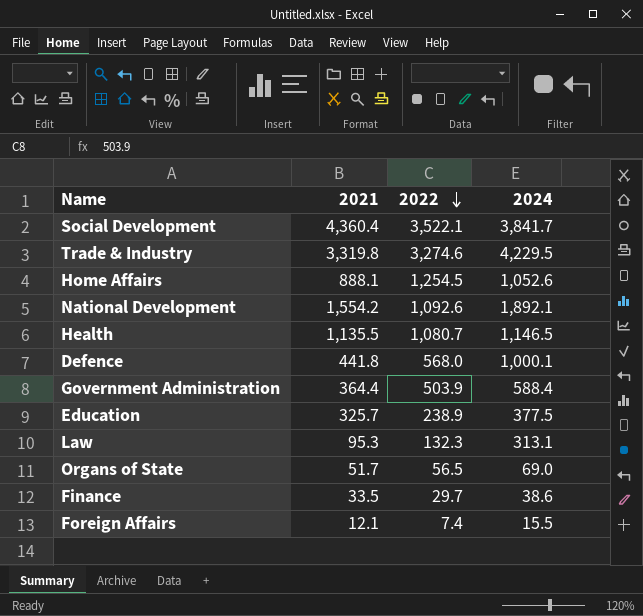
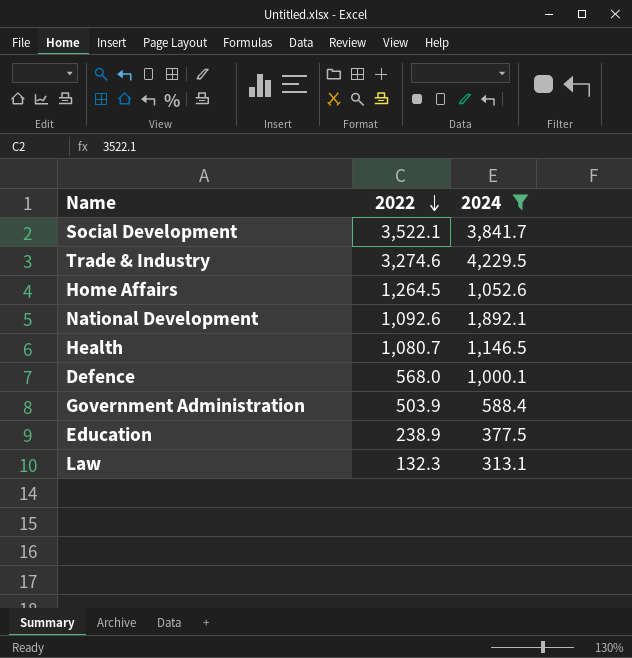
filter: none -> 2024 >= 313.1
column 2021 | position: 2 -> none
Home Affairs | 2022: 1,254.5 -> 1,264.5

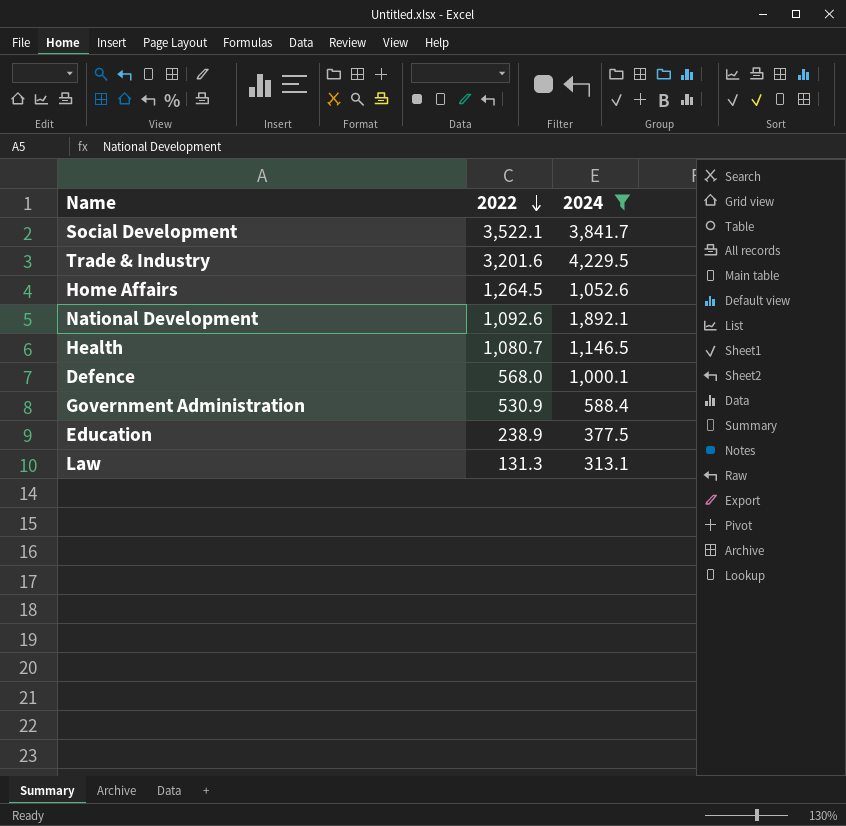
Trade & Industry | 2022: 3,274.6 -> 3,201.6
Government Administration | 2022: 503.9 -> 530.9
Law | 2022: 132.3 -> 131.3

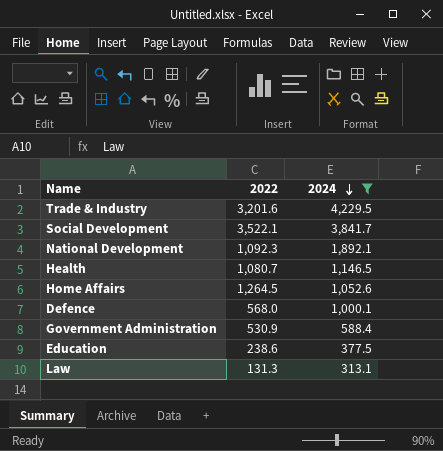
row order: 2022 descending -> 2024 descending
National Development | 2022: 1,092.6 -> 1,092.3
Education | 2022: 238.9 -> 238.6

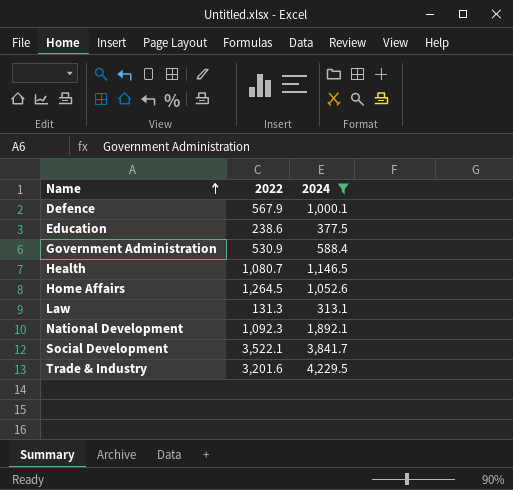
row order: 2024 descending -> Name ascending
Defence | 2022: 568.0 -> 567.9

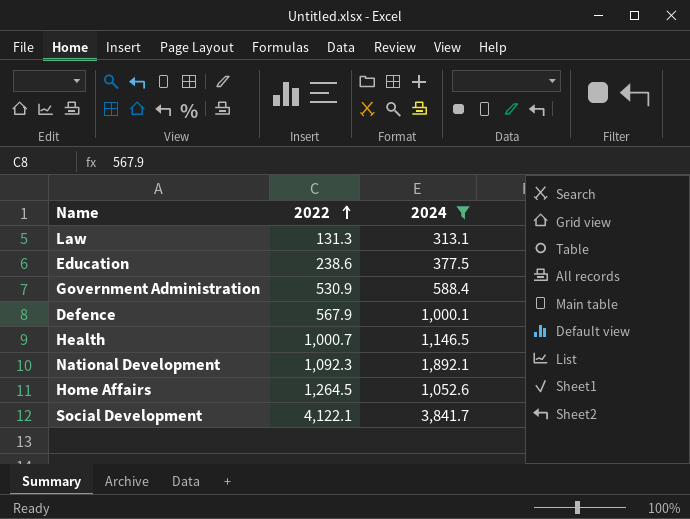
row order: Name ascending -> 2022 ascending
row Trade & Industry: 3,201.6 | 4,229.5 -> none
Health | 2022: 1,080.7 -> 1,000.7
Social Development | 2022: 3,522.1 -> 4,122.1

